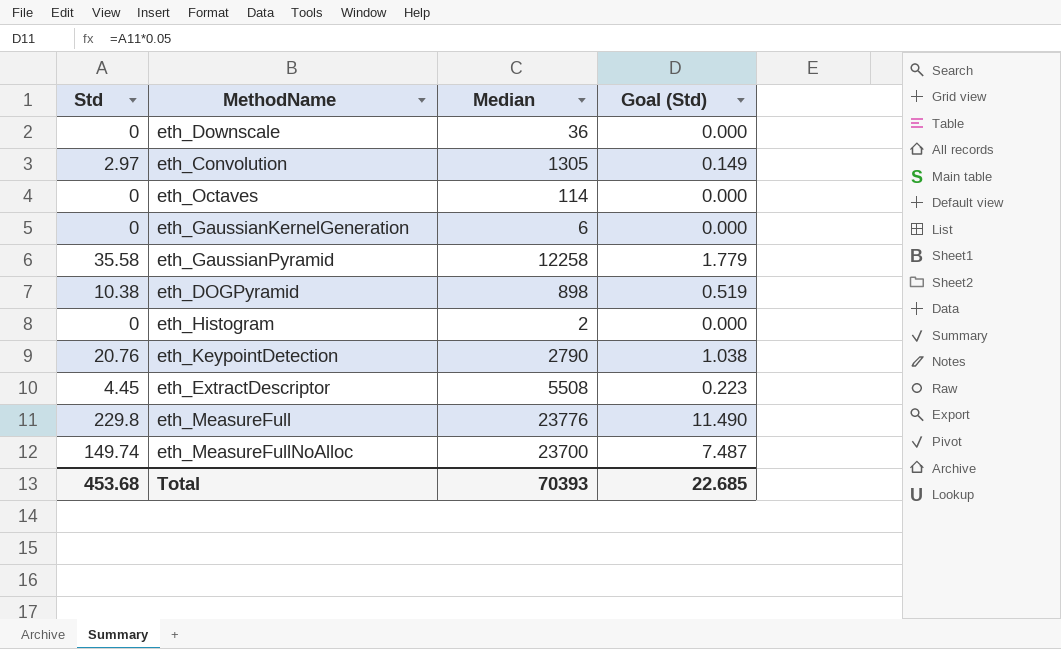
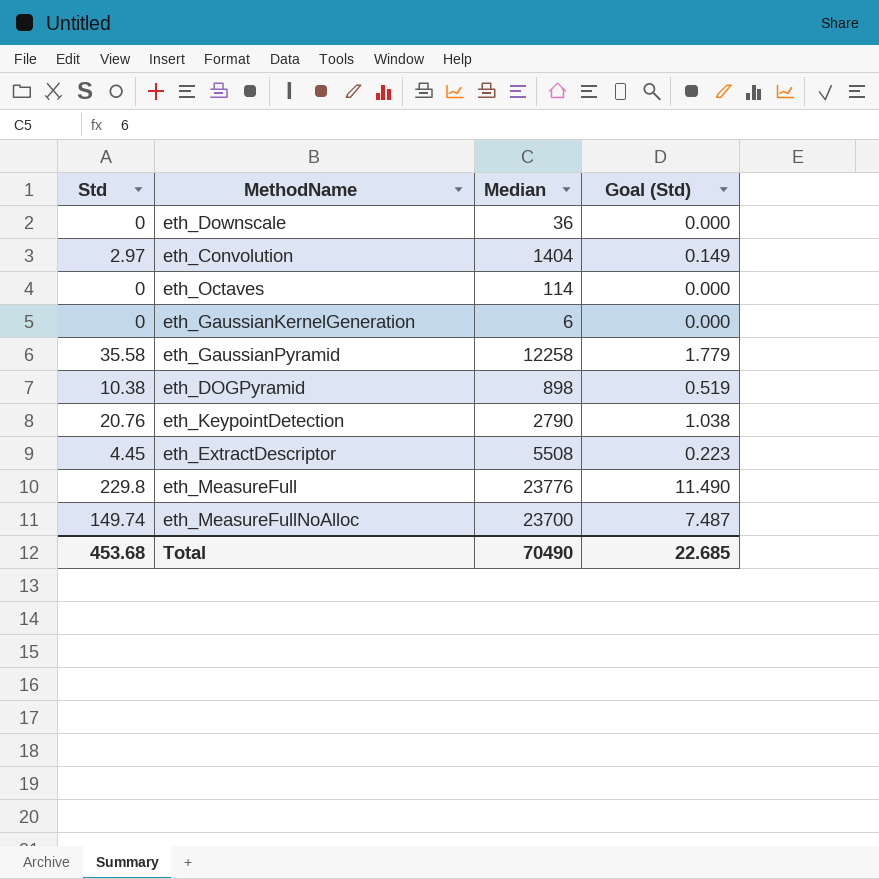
row eth_Histogram: 0 | 2 | 0.000 -> none
eth_Convolution | Median: 1305 -> 1404
Total | Median: 70393 -> 70490

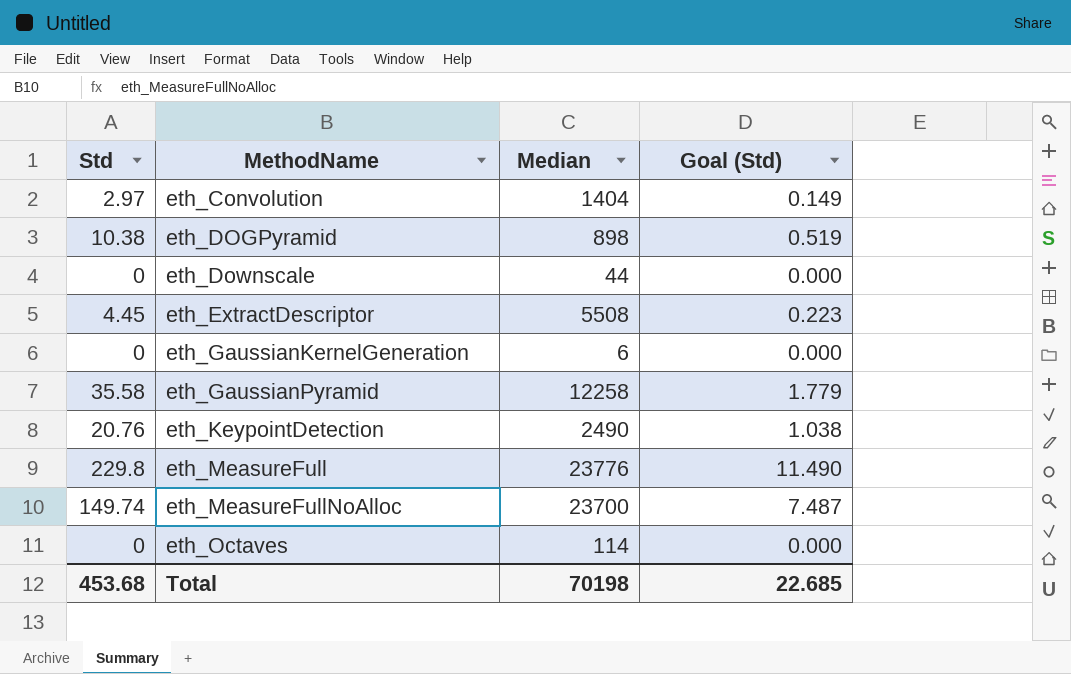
row order: none -> MethodName ascending
eth_Downscale | Median: 36 -> 44
eth_KeypointDetection | Median: 2790 -> 2490
Total | Median: 70490 -> 70198

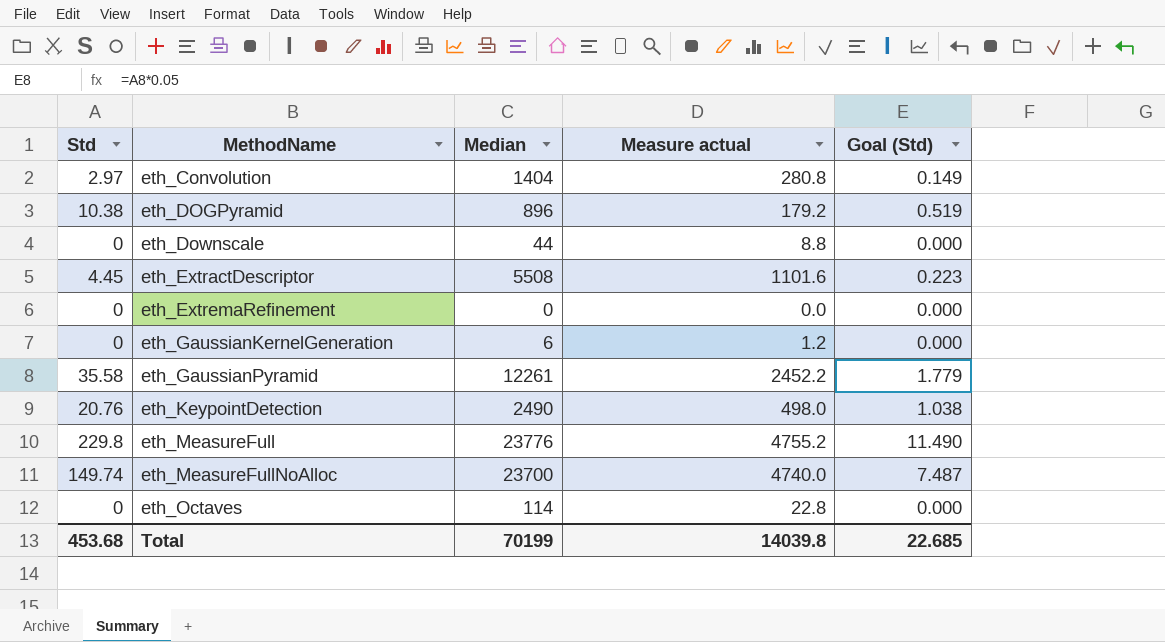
column Measure actual | formula: none -> [Median] * 0.2
eth_DOGPyramid | Median: 898 -> 896
row eth_ExtremaRefinement: none -> 0 | 0 | 0.0 | 0.000
eth_GaussianPyramid | Median: 12258 -> 12261
Total | Median: 70198 -> 70199

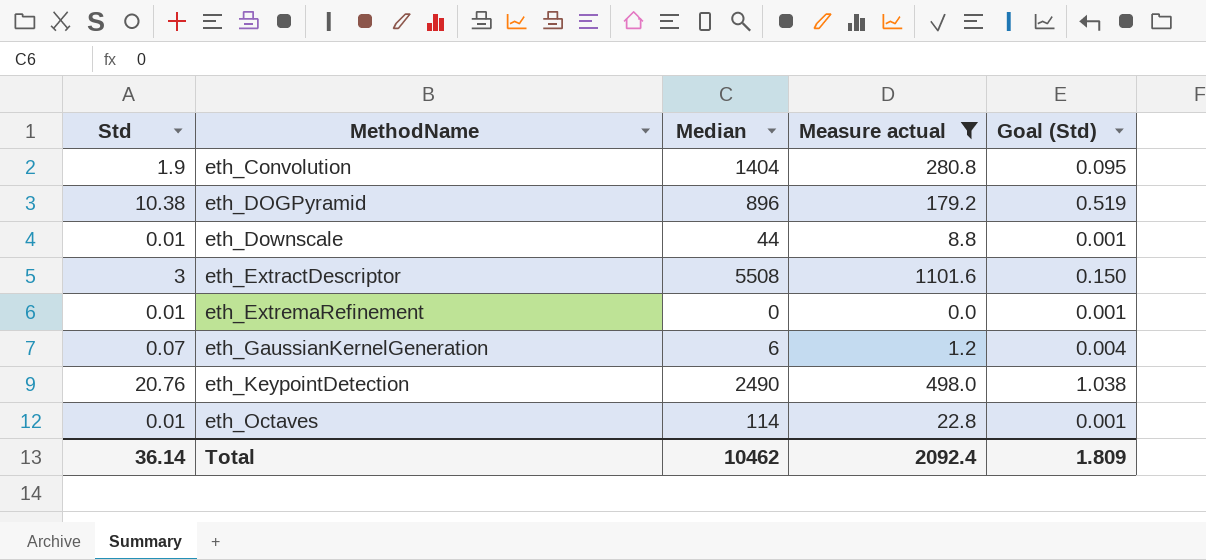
filter: none -> Measure actual <= 1101.6
eth_Convolution | Std: 2.97 -> 1.9
eth_Convolution | Goal (Std): 0.149 -> 0.095
eth_Downscale | Std: 0 -> 0.01
eth_Downscale | Goal (Std): 0.000 -> 0.001
eth_ExtractDescriptor | Std: 4.45 -> 3
eth_ExtractDescriptor | Goal (Std): 0.223 -> 0.150
eth_ExtremaRefinement | Std: 0 -> 0.01
eth_ExtremaRefinement | Goal (Std): 0.000 -> 0.001
eth_GaussianKernelGeneration | Std: 0 -> 0.07
eth_GaussianKernelGeneration | Goal (Std): 0.000 -> 0.004
eth_Octaves | Std: 0 -> 0.01
eth_Octaves | Goal (Std): 0.000 -> 0.001
Total | Std: 453.68 -> 36.14
Total | Median: 70199 -> 10462
Total | Measure actual: 14039.8 -> 2092.4
Total | Goal (Std): 22.685 -> 1.809

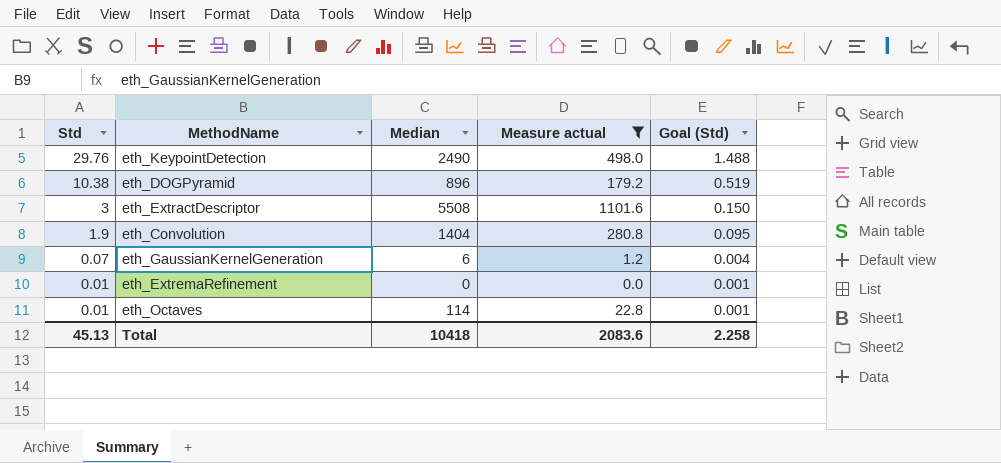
row order: MethodName ascending -> Std descending
row eth_Downscale: 0.01 | 44 | 8.8 | 0.001 -> none
eth_KeypointDetection | Std: 20.76 -> 29.76
eth_KeypointDetection | Goal (Std): 1.038 -> 1.488
Total | Std: 36.14 -> 45.13
Total | Median: 10462 -> 10418
Total | Measure actual: 2092.4 -> 2083.6
Total | Goal (Std): 1.809 -> 2.258

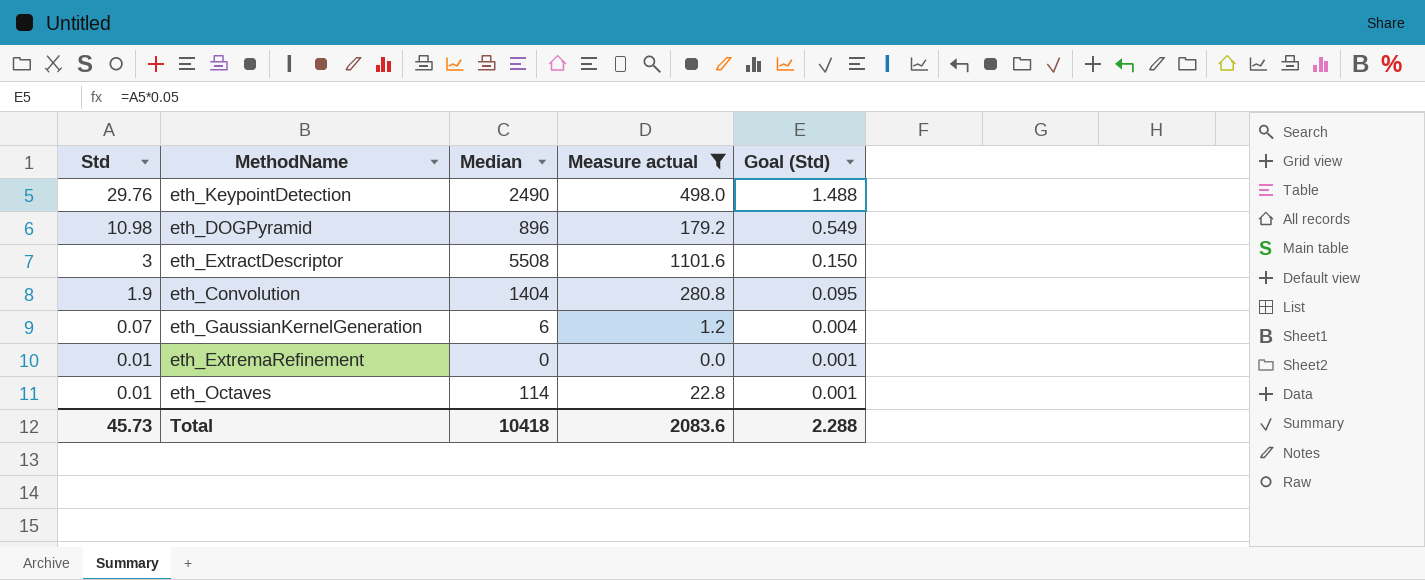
eth_DOGPyramid | Std: 10.38 -> 10.98
eth_DOGPyramid | Goal (Std): 0.519 -> 0.549
Total | Std: 45.13 -> 45.73
Total | Goal (Std): 2.258 -> 2.288

